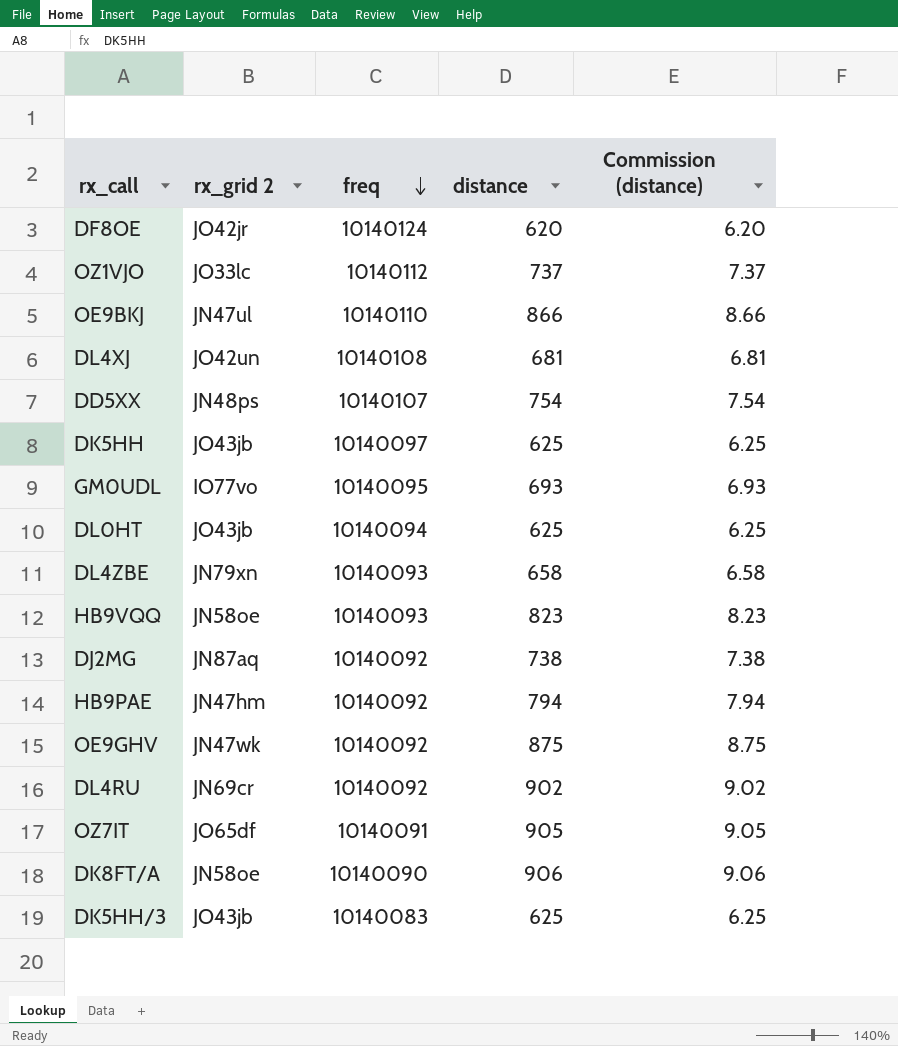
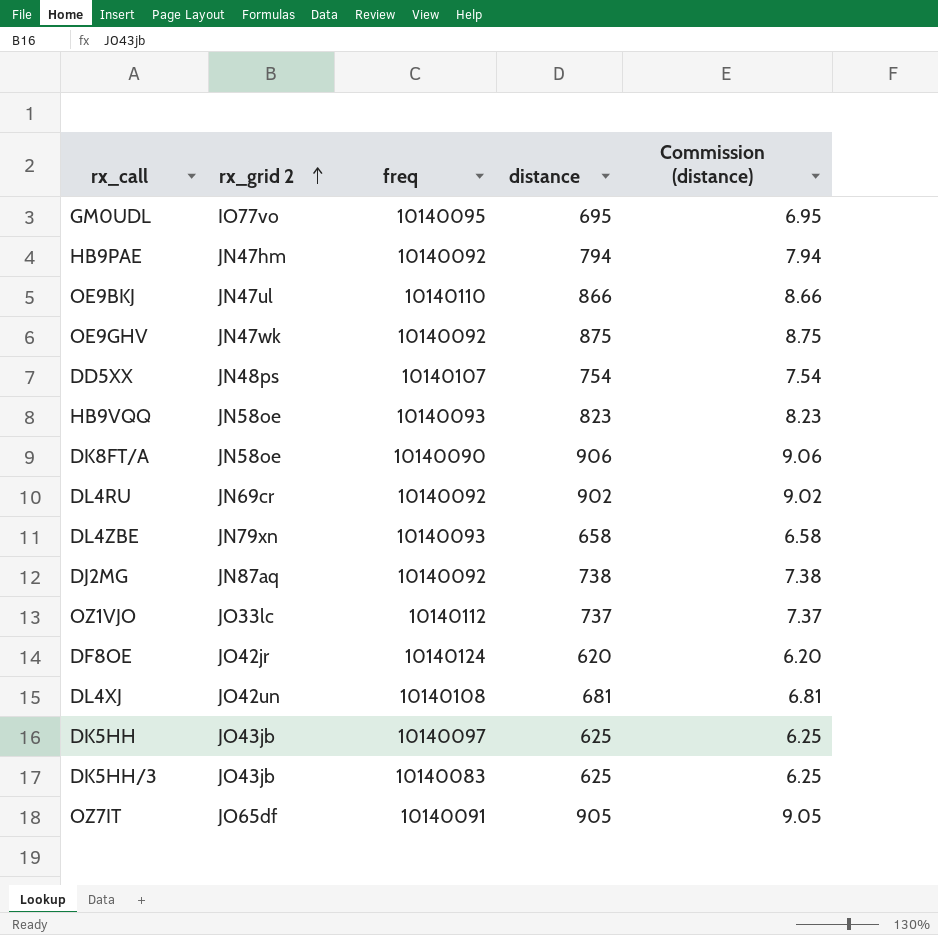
row order: freq descending -> rx_grid 2 ascending
row DL0HT: JO43jb | 10140094 | 625 | 6.25 -> none
GM0UDL | distance: 693 -> 695
GM0UDL | Commission (distance): 6.93 -> 6.95

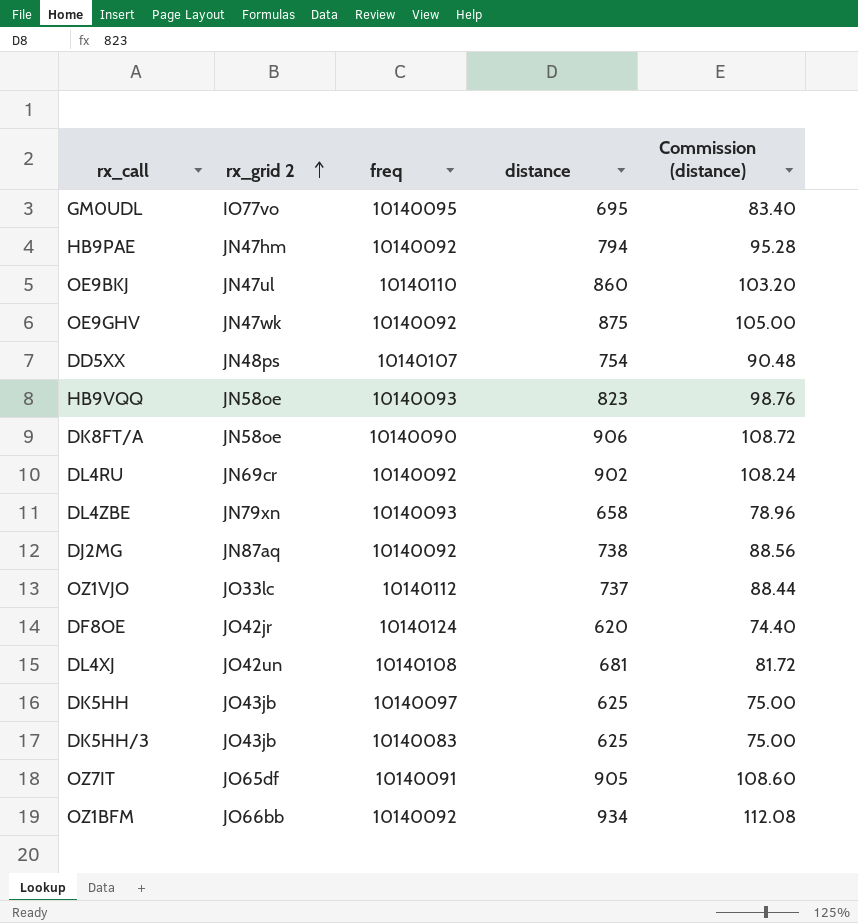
column Commission (distance) | formula: [distance] * 0.01 -> [distance] * 0.12
OE9BKJ | distance: 866 -> 860
row OZ1BFM: none -> JO66bb | 10140092 | 934 | 112.08

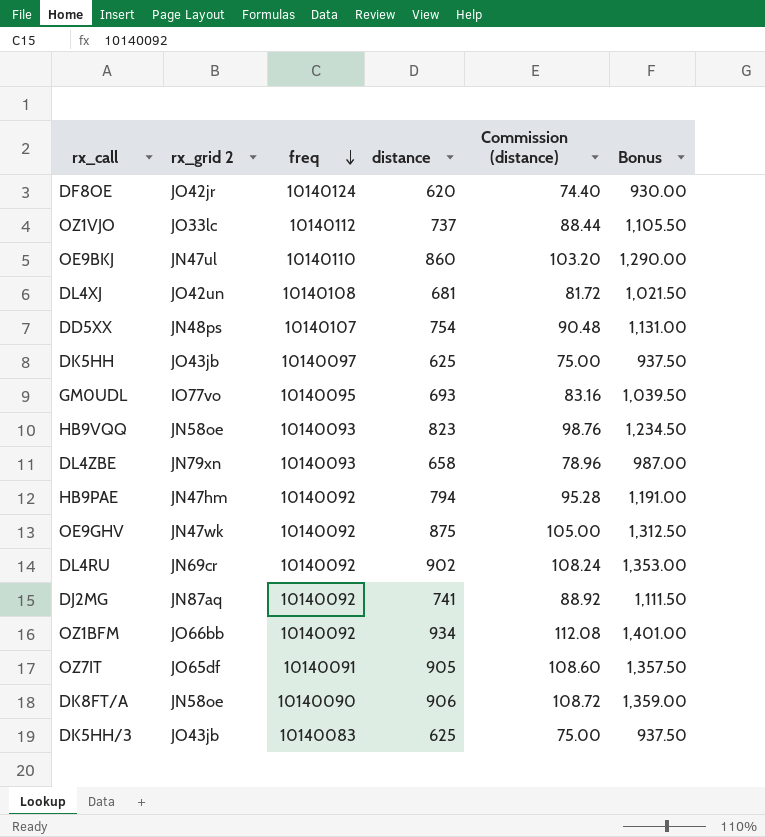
row order: rx_grid 2 ascending -> freq descending
column Bonus | formula: none -> [distance] * 1.5
GM0UDL | distance: 695 -> 693
GM0UDL | Commission (distance): 83.40 -> 83.16
DJ2MG | distance: 738 -> 741
DJ2MG | Commission (distance): 88.56 -> 88.92

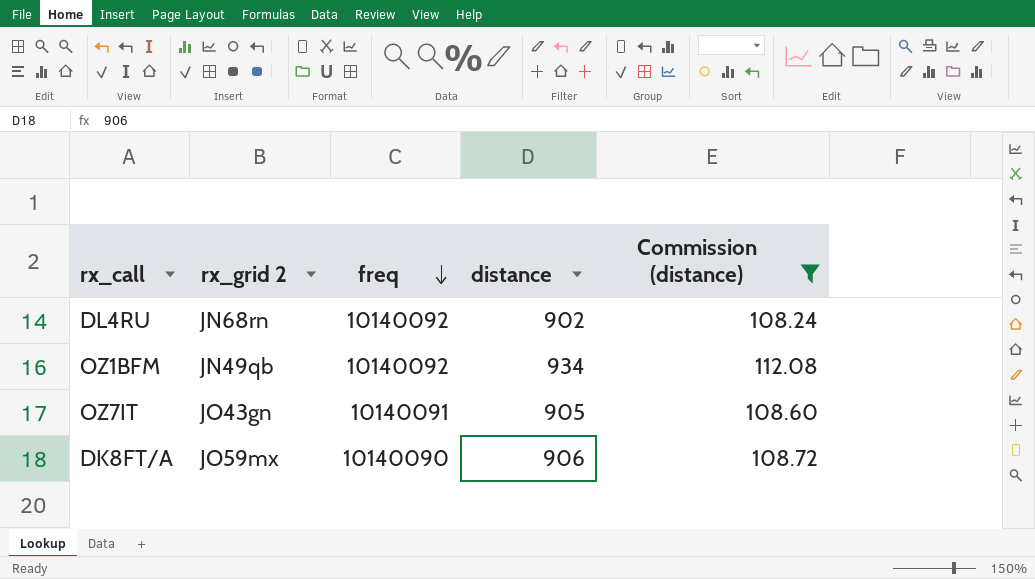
filter: none -> Commission (distance) >= 108.24
column Bonus | formula: [distance] * 1.5 -> none
DL4RU | rx_grid 2: JN69cr -> JN68rn
OZ1BFM | rx_grid 2: JO66bb -> JN49qb
OZ7IT | rx_grid 2: JO65df -> JO43gn
DK8FT/A | rx_grid 2: JN58oe -> JO59mx

